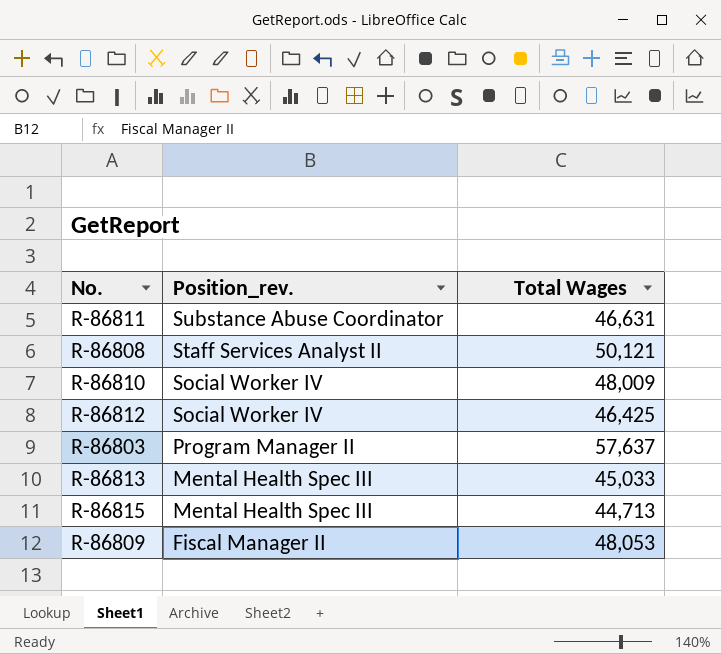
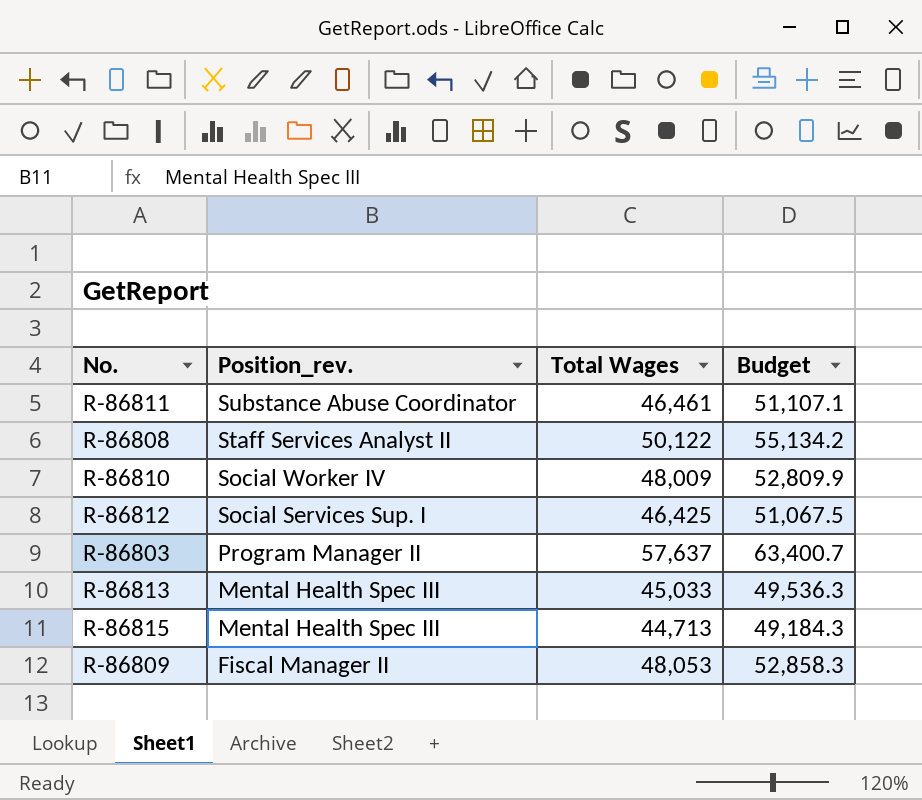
column Budget | formula: none -> [Total Wages] * 1.1
R-86811 | Total Wages: 46,631 -> 46,461
R-86808 | Total Wages: 50,121 -> 50,122
R-86812 | Position_rev.: Social Worker IV -> Social Services Sup. I

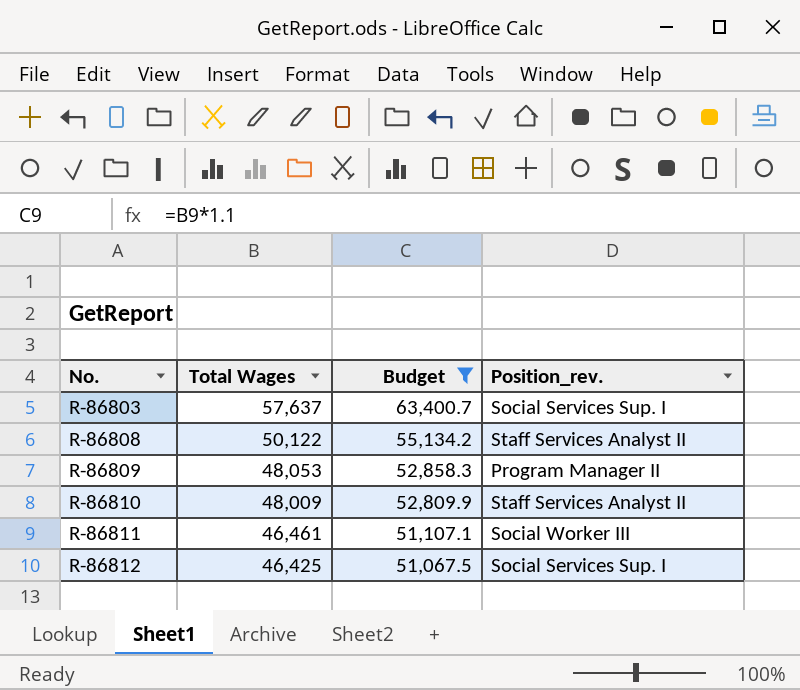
filter: none -> Budget >= 51,067.5
row order: Position_rev. descending -> No. ascending
column Position_rev. | position: 2 -> 4
R-86803 | Position_rev.: Program Manager II -> Social Services Sup. I
R-86809 | Position_rev.: Fiscal Manager II -> Program Manager II
R-86810 | Position_rev.: Social Worker IV -> Staff Services Analyst II
R-86811 | Position_rev.: Substance Abuse Coordinator -> Social Worker III

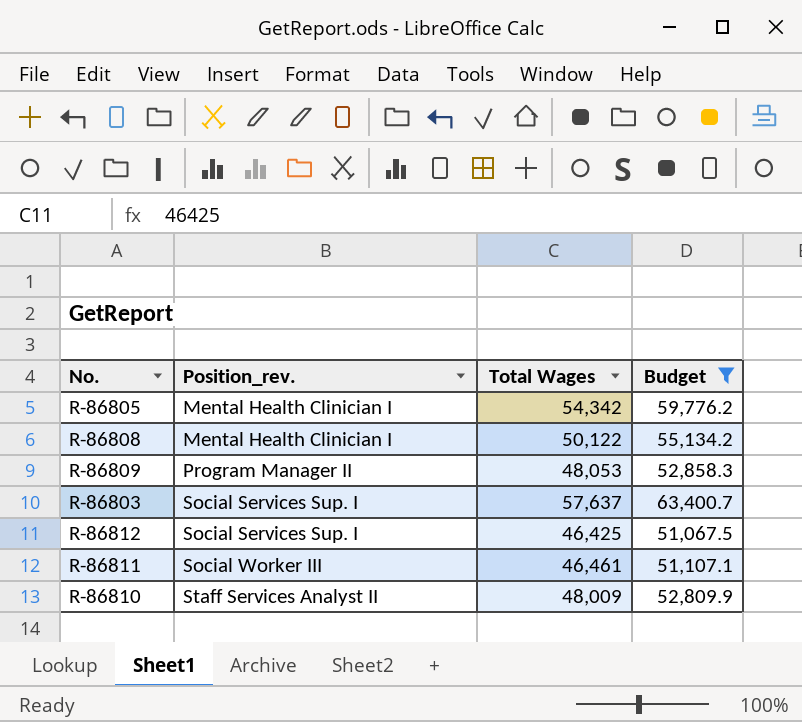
row order: No. ascending -> Position_rev. ascending
column Position_rev. | position: 4 -> 2
row R-86805: none -> Mental Health Clinician I | 54,342 | 59,776.2
R-86808 | Position_rev.: Staff Services Analyst II -> Mental Health Clinician I

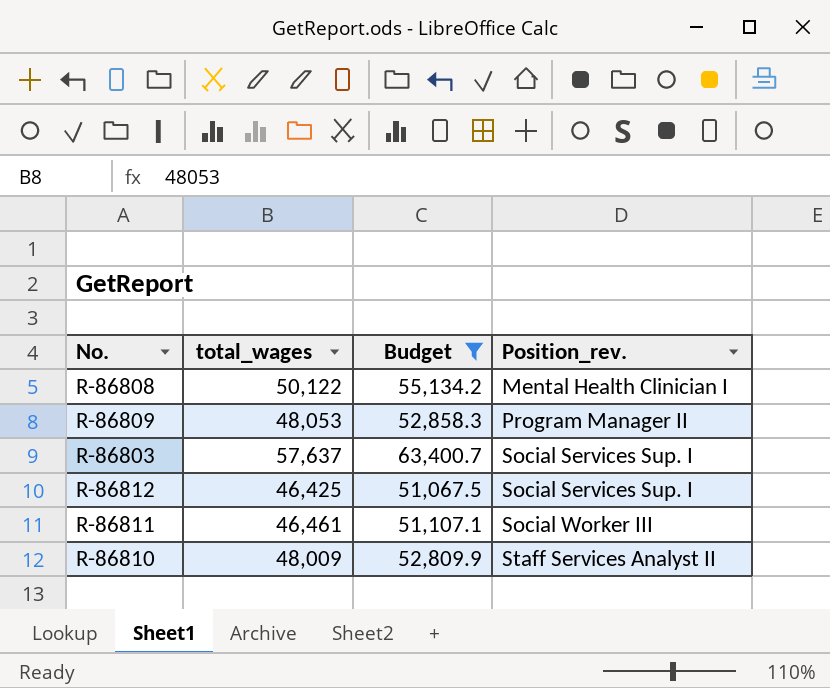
column name: Total Wages -> total_wages
column Position_rev. | position: 2 -> 4
row R-86805: Mental Health Clinician I | 54,342 | 59,776.2 -> none

